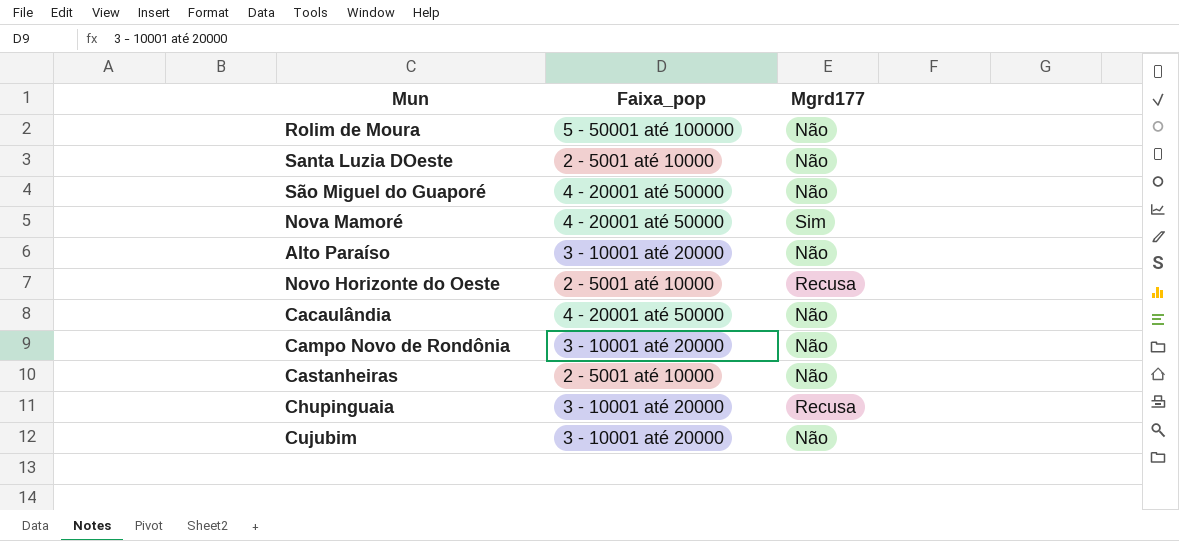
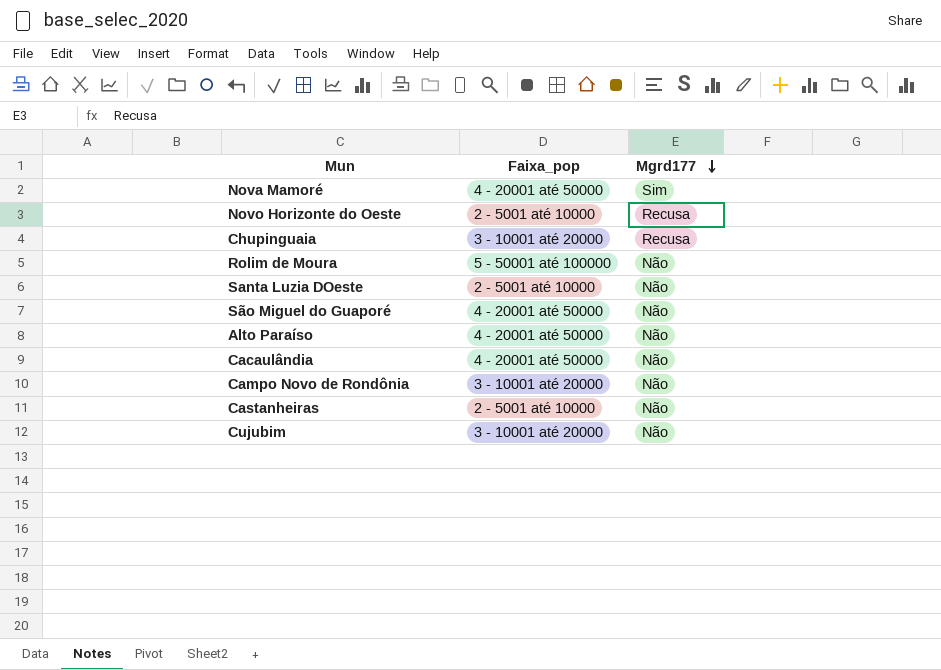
row order: none -> Mgrd177 descending
Alto Paraíso | Faixa_pop: 3 - 10001 até 20000 -> 4 - 20001 até 50000

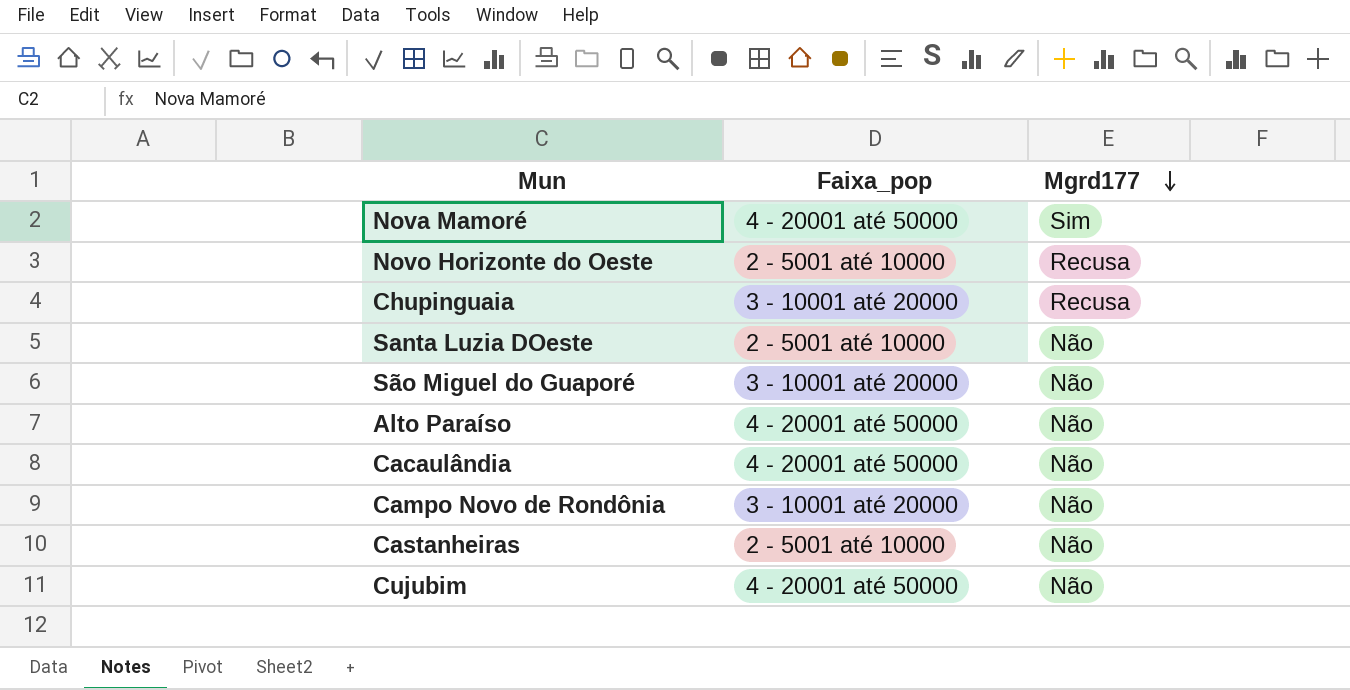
row Rolim de Moura: 5 - 50001 até 100000 | Não -> none
São Miguel do Guaporé | Faixa_pop: 4 - 20001 até 50000 -> 3 - 10001 até 20000
Cujubim | Faixa_pop: 3 - 10001 até 20000 -> 4 - 20001 até 50000

